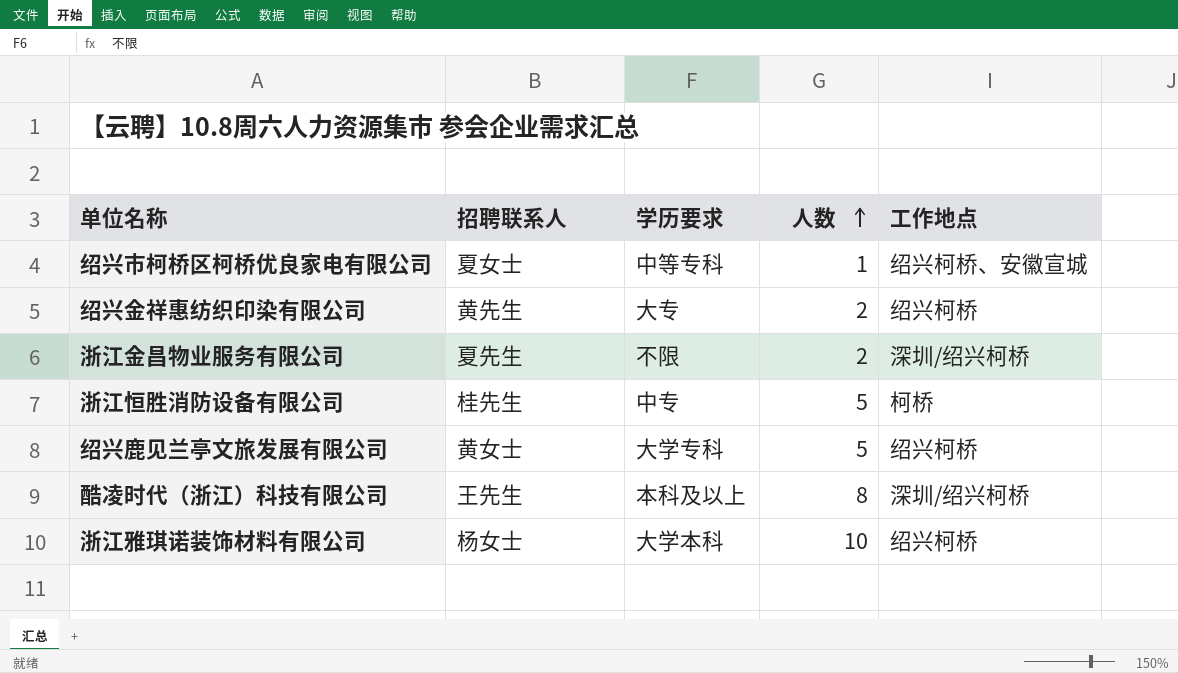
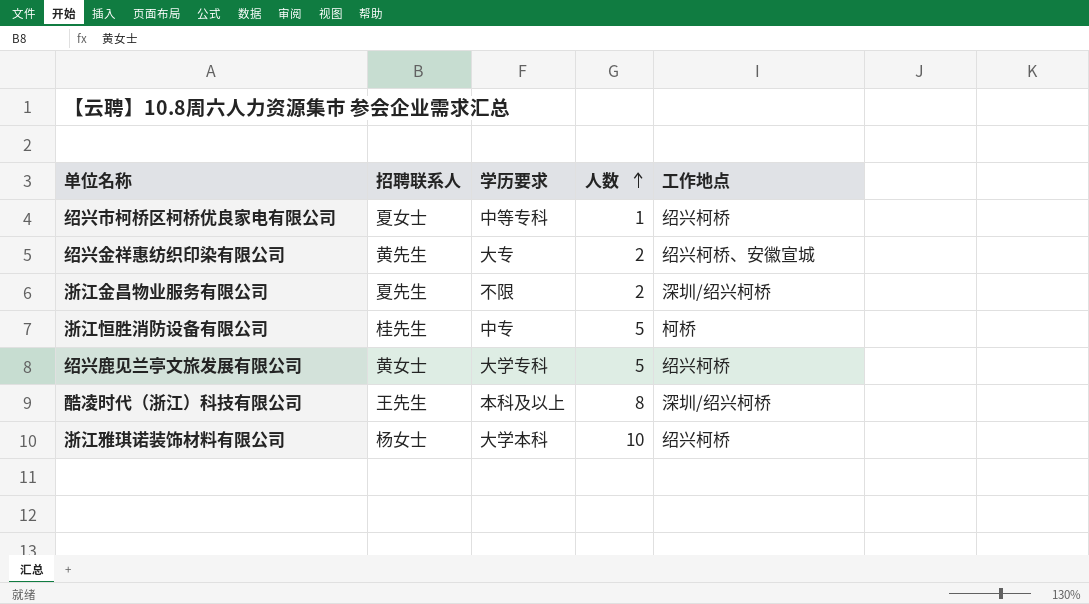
绍兴市柯桥区柯桥优良家电有限公司 | 工作地点: 绍兴柯桥、安徽宣城 -> 绍兴柯桥
绍兴金祥惠纺织印染有限公司 | 工作地点: 绍兴柯桥 -> 绍兴柯桥、安徽宣城

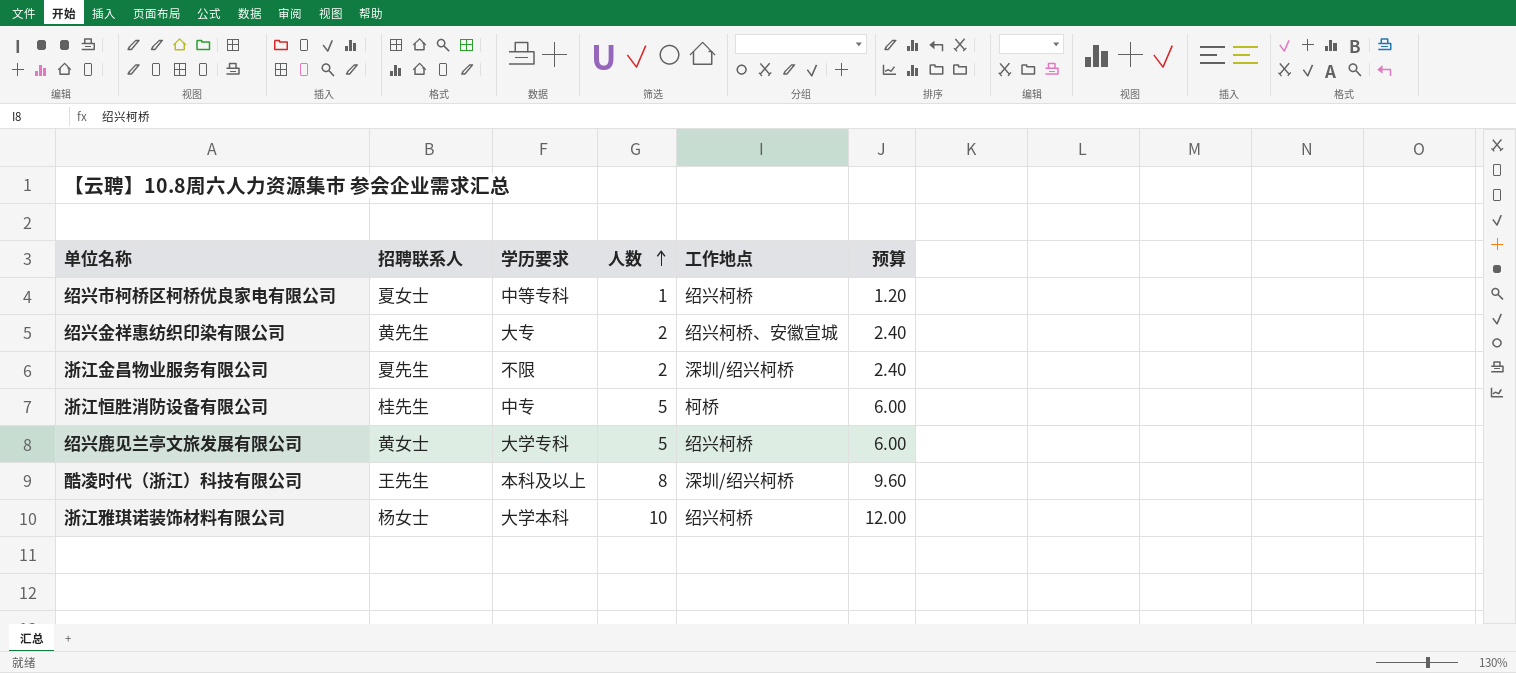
column 预算 | formula: none -> [人数] * 1.2

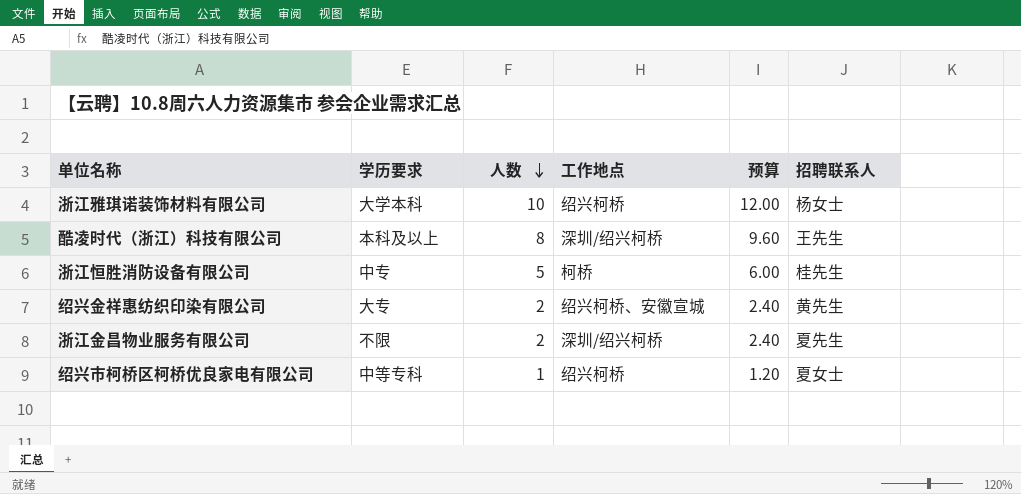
row order: 人数 ascending -> 人数 descending
column 招聘联系人 | position: 2 -> 6
row 绍兴鹿见兰亭文旅发展有限公司: 黄女士 | 大学专科 | 5 | 绍兴柯桥 | 6.00 -> none

